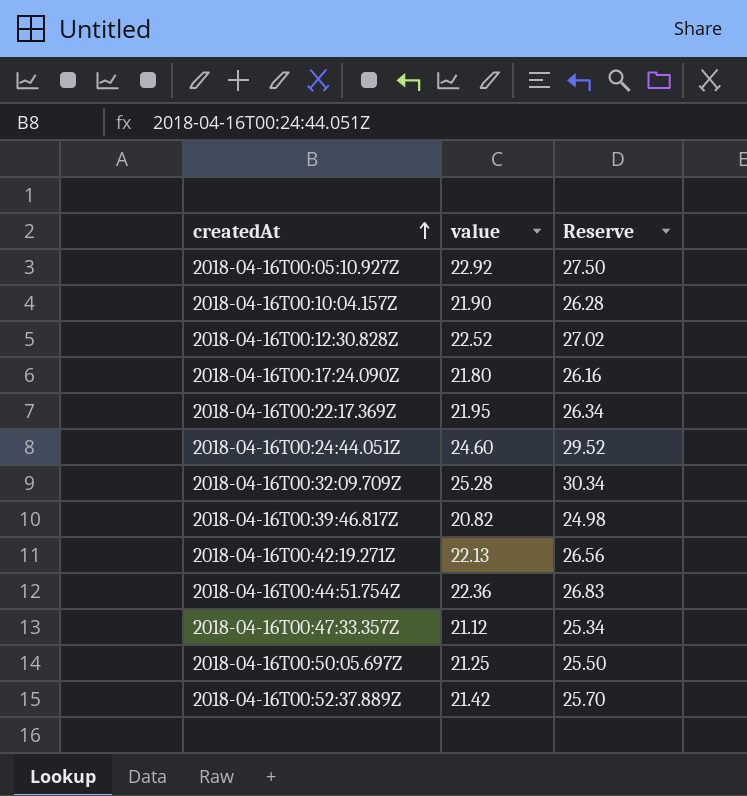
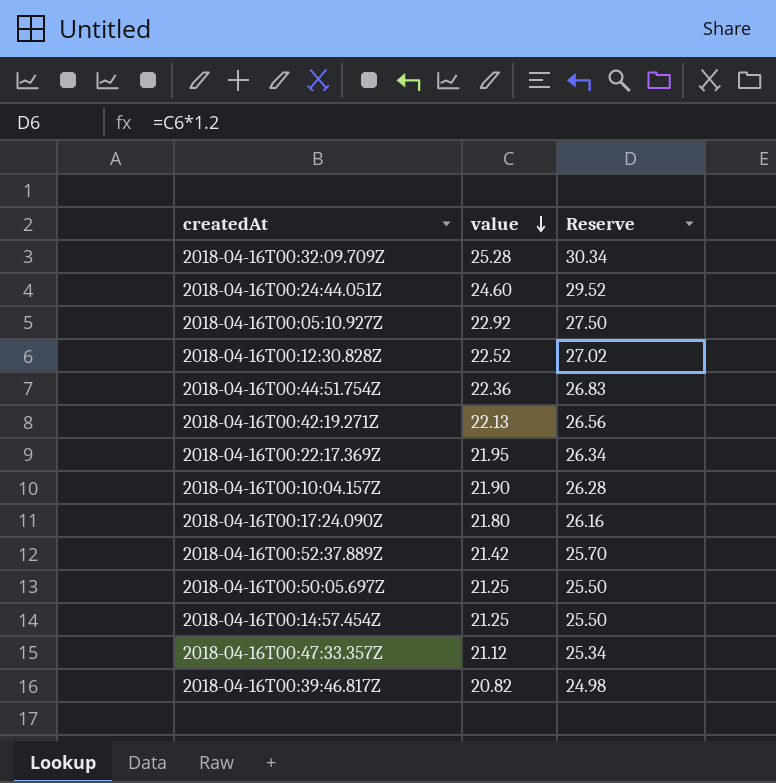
row order: createdAt ascending -> value descending
row 2018-04-16T00:14:57.454Z: none -> 21.25 | 25.50

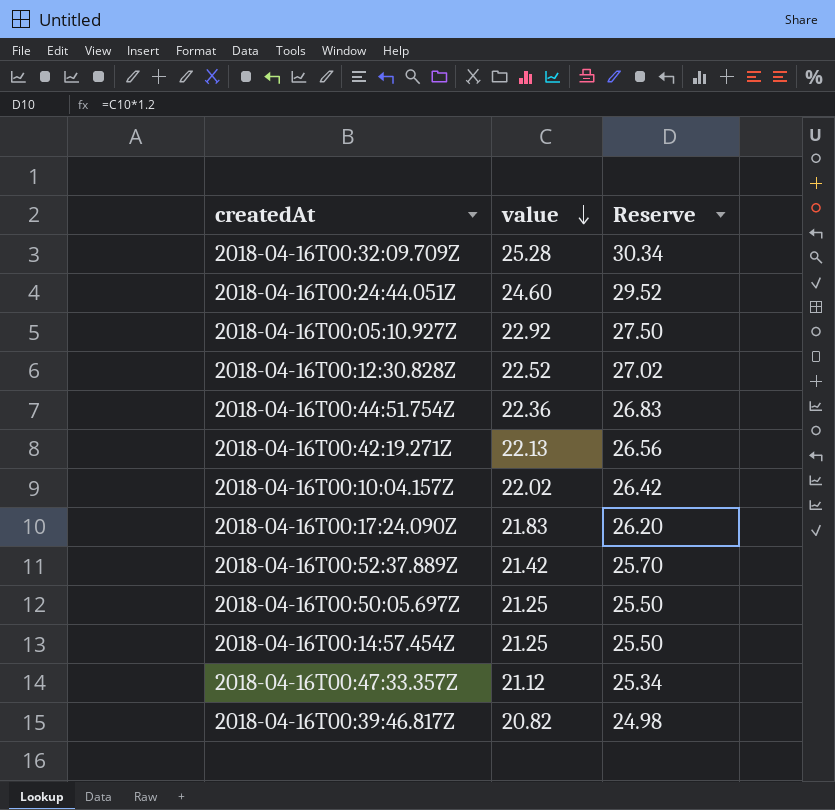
row 2018-04-16T00:22:17.369Z: 21.95 | 26.34 -> none
2018-04-16T00:10:04.157Z | value: 21.90 -> 22.02
2018-04-16T00:10:04.157Z | Reserve: 26.28 -> 26.42
2018-04-16T00:17:24.090Z | value: 21.80 -> 21.83
2018-04-16T00:17:24.090Z | Reserve: 26.16 -> 26.20

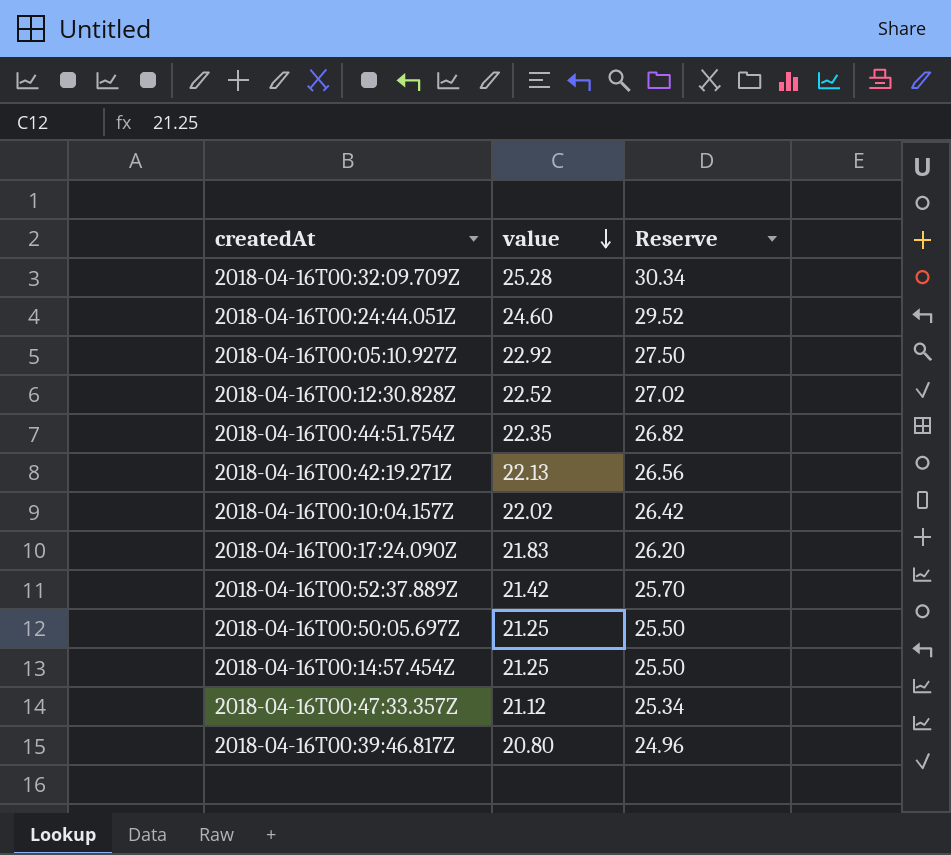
2018-04-16T00:44:51.754Z | value: 22.36 -> 22.35
2018-04-16T00:44:51.754Z | Reserve: 26.83 -> 26.82
2018-04-16T00:39:46.817Z | value: 20.82 -> 20.80
2018-04-16T00:39:46.817Z | Reserve: 24.98 -> 24.96

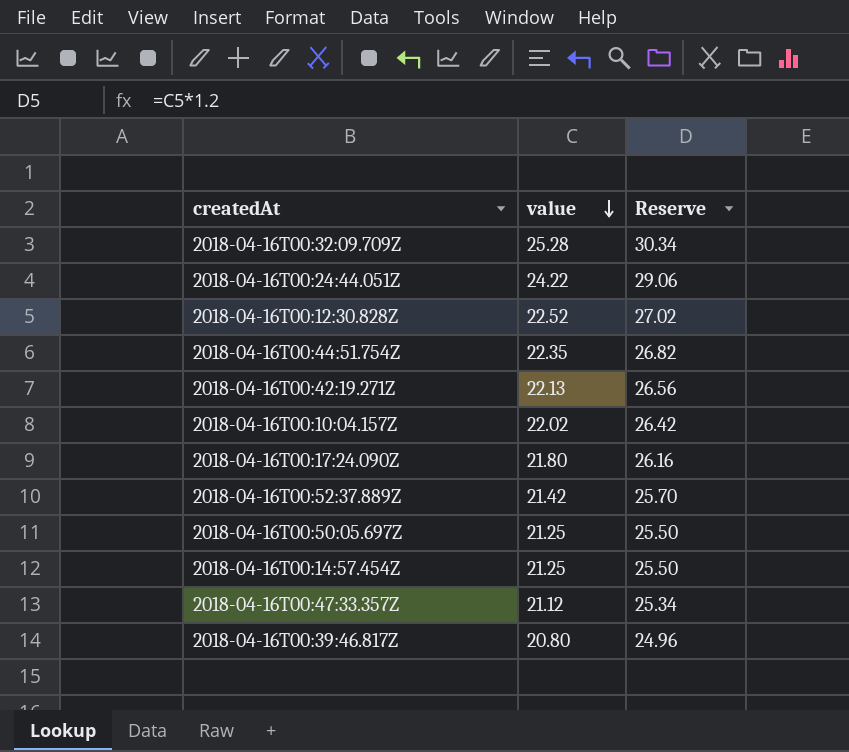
row 2018-04-16T00:05:10.927Z: 22.92 | 27.50 -> none
2018-04-16T00:24:44.051Z | value: 24.60 -> 24.22
2018-04-16T00:24:44.051Z | Reserve: 29.52 -> 29.06
2018-04-16T00:17:24.090Z | value: 21.83 -> 21.80
2018-04-16T00:17:24.090Z | Reserve: 26.20 -> 26.16

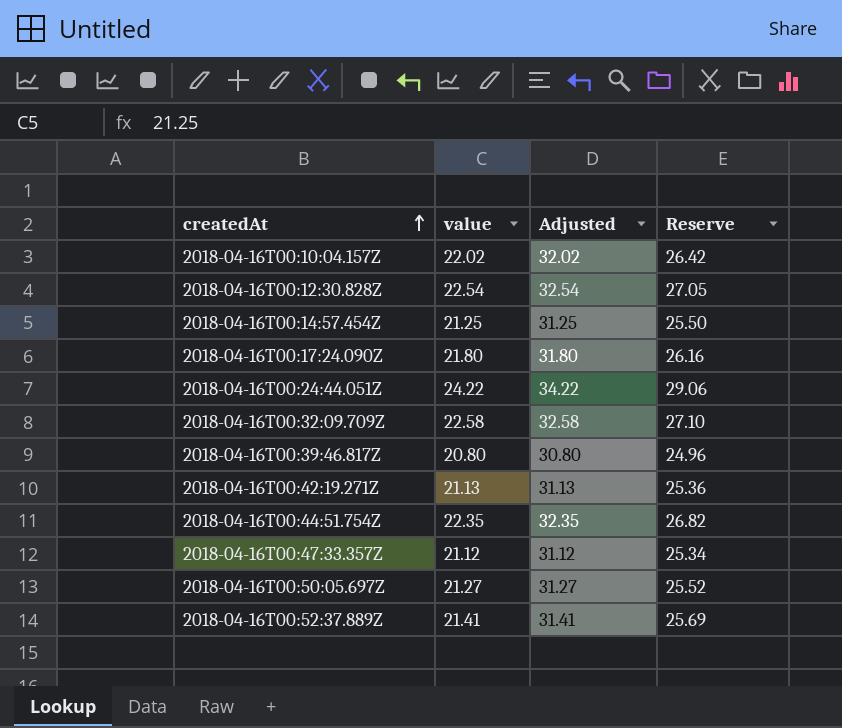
row order: value descending -> createdAt ascending
column Adjusted | formula: none -> [value] + 10
2018-04-16T00:12:30.828Z | value: 22.52 -> 22.54
2018-04-16T00:12:30.828Z | Reserve: 27.02 -> 27.05
2018-04-16T00:32:09.709Z | value: 25.28 -> 22.58
2018-04-16T00:32:09.709Z | Reserve: 30.34 -> 27.10
2018-04-16T00:42:19.271Z | value: 22.13 -> 21.13
2018-04-16T00:42:19.271Z | Reserve: 26.56 -> 25.36
2018-04-16T00:50:05.697Z | value: 21.25 -> 21.27
2018-04-16T00:50:05.697Z | Reserve: 25.50 -> 25.52
2018-04-16T00:52:37.889Z | value: 21.42 -> 21.41
2018-04-16T00:52:37.889Z | Reserve: 25.70 -> 25.69

